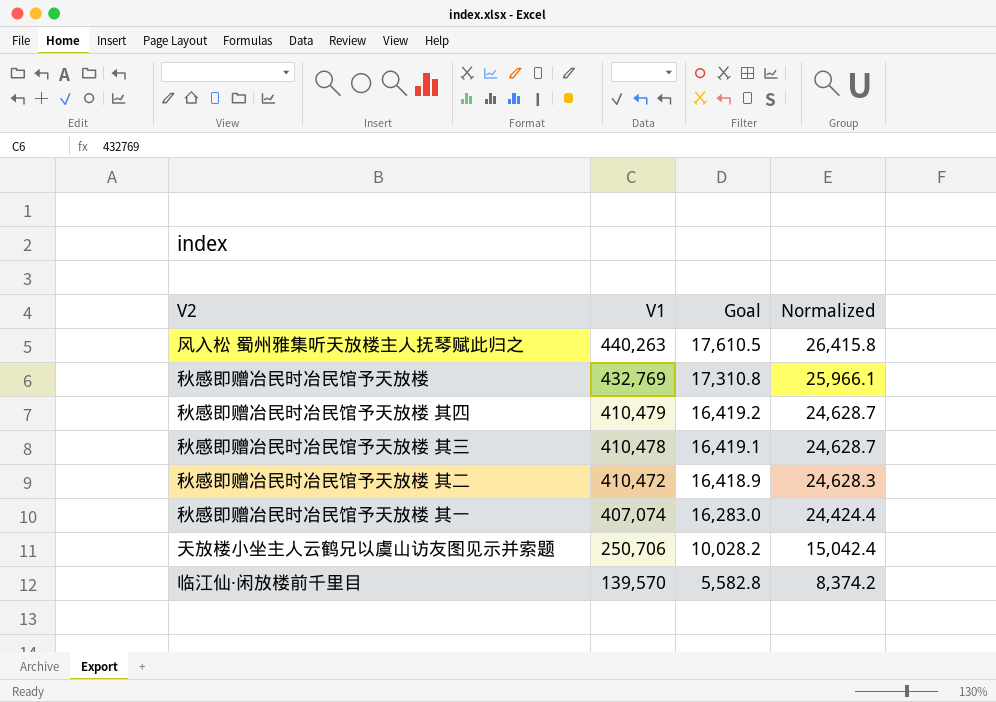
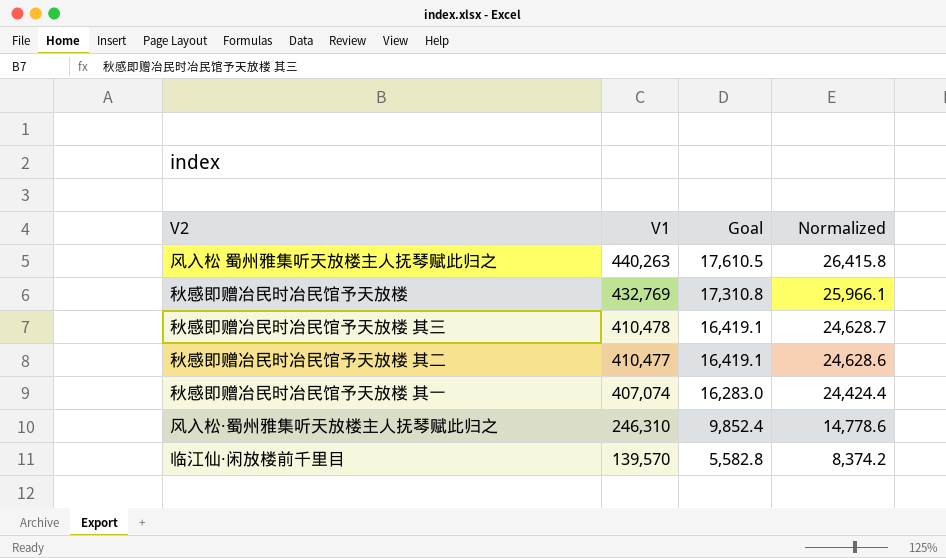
row 秋感即赠冶民时冶民馆予天放楼 其四: 410,479 | 16,419.2 | 24,628.7 -> none
row 天放楼小坐主人云鹤兄以虞山访友图见示并索题: 250,706 | 10,028.2 | 15,042.4 -> none
秋感即赠冶民时冶民馆予天放楼 其二 | V1: 410,472 -> 410,477
秋感即赠冶民时冶民馆予天放楼 其二 | Goal: 16,418.9 -> 16,419.1
秋感即赠冶民时冶民馆予天放楼 其二 | Normalized: 24,628.3 -> 24,628.6
row 风入松·蜀州雅集听天放楼主人抚琴赋此归之: none -> 246,310 | 9,852.4 | 14,778.6

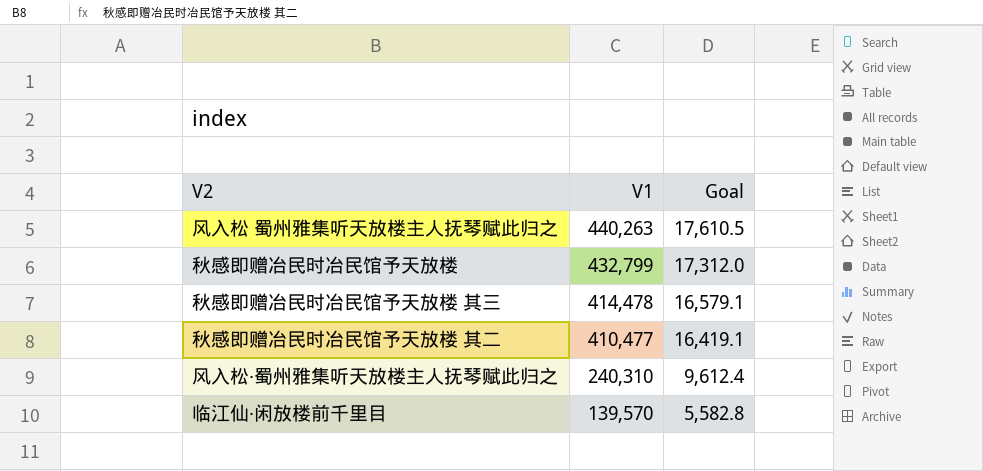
column Normalized | formula: [V1] * 0.06 -> none
row 秋感即赠冶民时冶民馆予天放楼 其一: 407,074 | 16,283.0 | 24,424.4 -> none
秋感即赠冶民时冶民馆予天放楼 | V1: 432,769 -> 432,799
秋感即赠冶民时冶民馆予天放楼 | Goal: 17,310.8 -> 17,312.0
秋感即赠冶民时冶民馆予天放楼 其三 | V1: 410,478 -> 414,478
秋感即赠冶民时冶民馆予天放楼 其三 | Goal: 16,419.1 -> 16,579.1
风入松·蜀州雅集听天放楼主人抚琴赋此归之 | V1: 246,310 -> 240,310
风入松·蜀州雅集听天放楼主人抚琴赋此归之 | Goal: 9,852.4 -> 9,612.4

